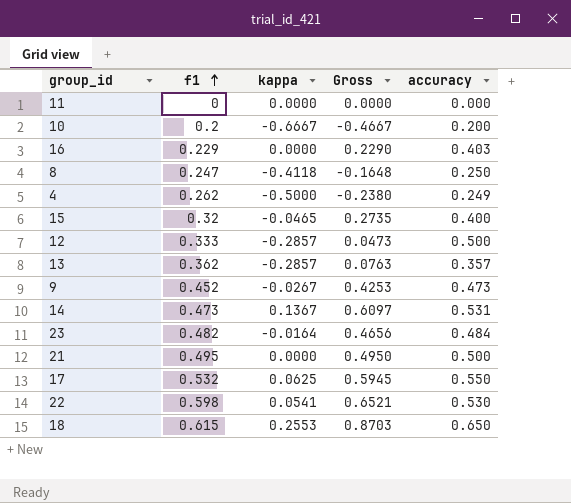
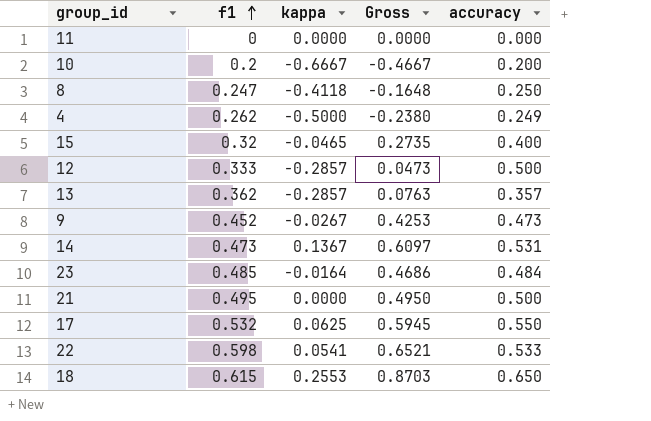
row 16: 0.229 | 0.0000 | 0.2290 | 0.403 -> none
23 | f1: 0.482 -> 0.485
23 | Gross: 0.4656 -> 0.4686
22 | accuracy: 0.530 -> 0.533

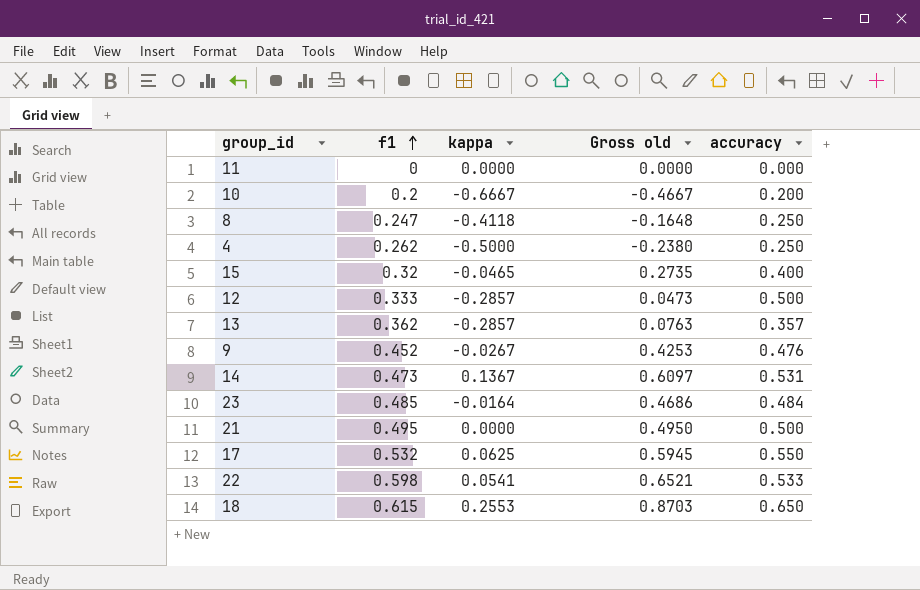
column name: Gross -> Gross old
4 | accuracy: 0.249 -> 0.250
9 | accuracy: 0.473 -> 0.476

